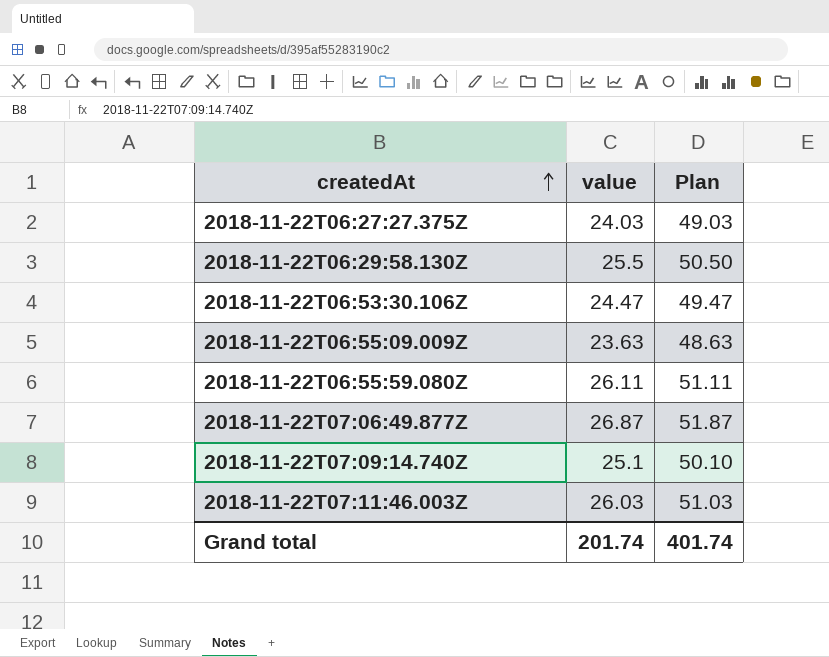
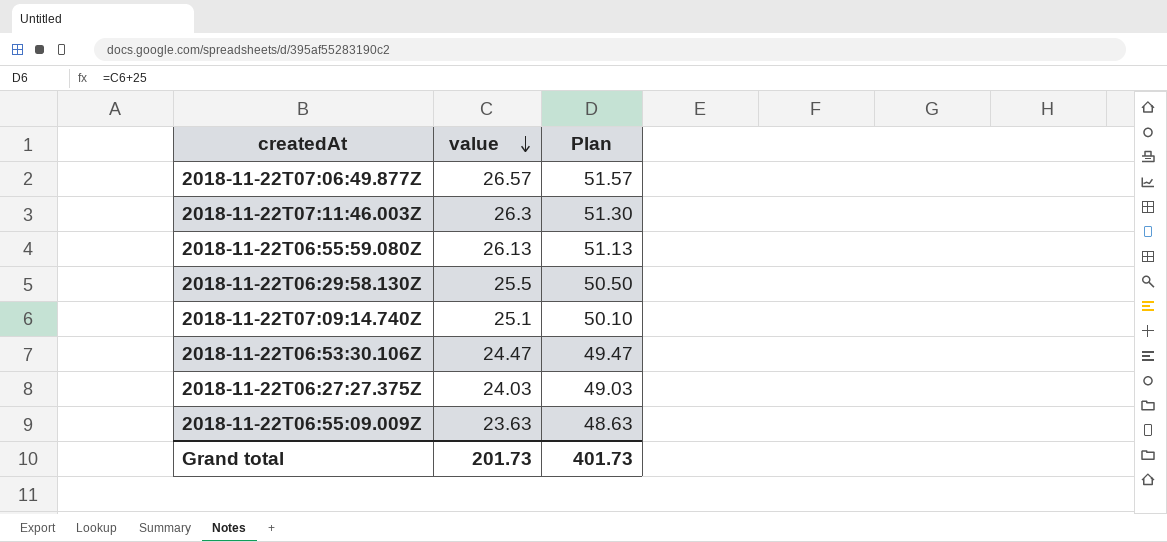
row order: createdAt ascending -> value descending
2018-11-22T07:06:49.877Z | value: 26.87 -> 26.57
2018-11-22T07:06:49.877Z | Plan: 51.87 -> 51.57
2018-11-22T07:11:46.003Z | value: 26.03 -> 26.3
2018-11-22T07:11:46.003Z | Plan: 51.03 -> 51.30
2018-11-22T06:55:59.080Z | value: 26.11 -> 26.13
2018-11-22T06:55:59.080Z | Plan: 51.11 -> 51.13
Grand total | value: 201.74 -> 201.73
Grand total | Plan: 401.74 -> 401.73

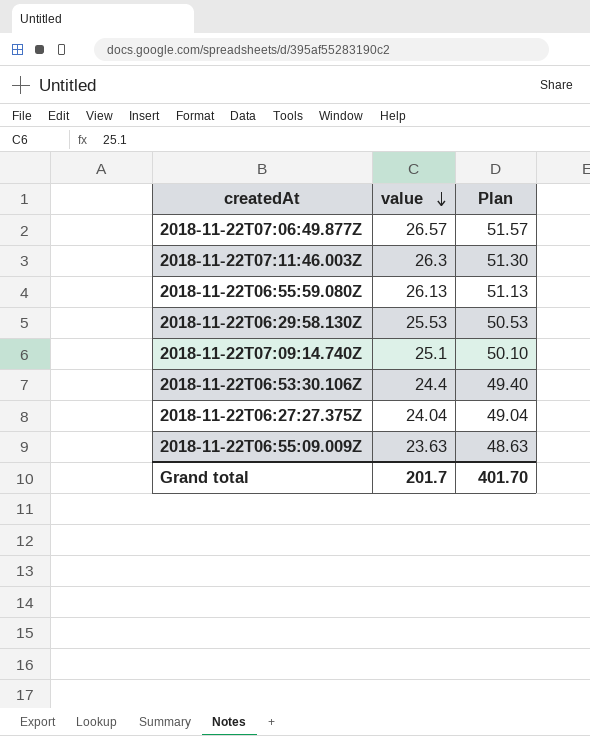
2018-11-22T06:29:58.130Z | value: 25.5 -> 25.53
2018-11-22T06:29:58.130Z | Plan: 50.50 -> 50.53
2018-11-22T06:53:30.106Z | value: 24.47 -> 24.4
2018-11-22T06:53:30.106Z | Plan: 49.47 -> 49.40
2018-11-22T06:27:27.375Z | value: 24.03 -> 24.04
2018-11-22T06:27:27.375Z | Plan: 49.03 -> 49.04
Grand total | value: 201.73 -> 201.7
Grand total | Plan: 401.73 -> 401.70

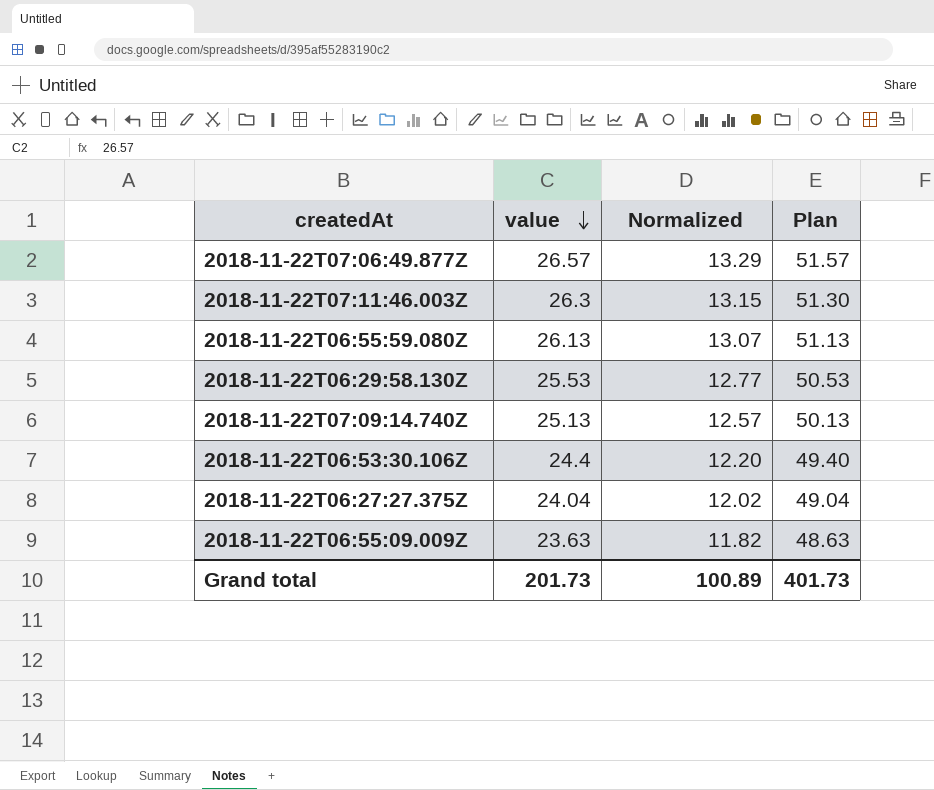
column Normalized | formula: none -> [value] * 0.5
2018-11-22T07:09:14.740Z | value: 25.1 -> 25.13
2018-11-22T07:09:14.740Z | Plan: 50.10 -> 50.13
Grand total | value: 201.7 -> 201.73
Grand total | Plan: 401.70 -> 401.73

